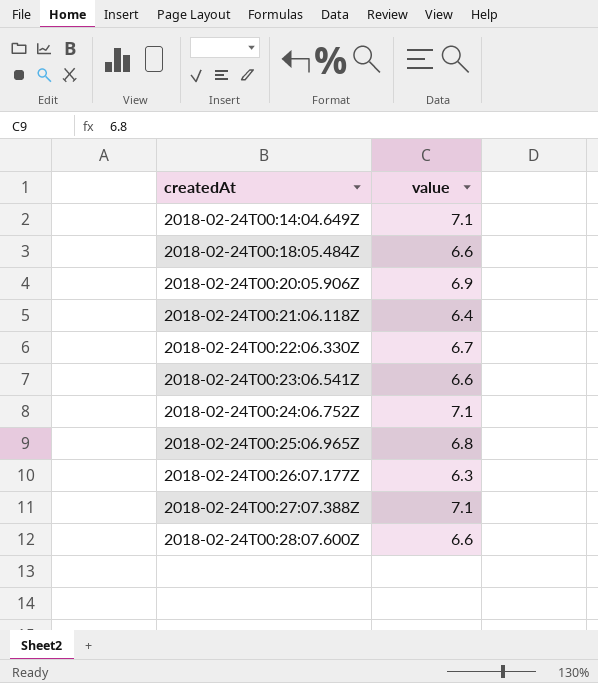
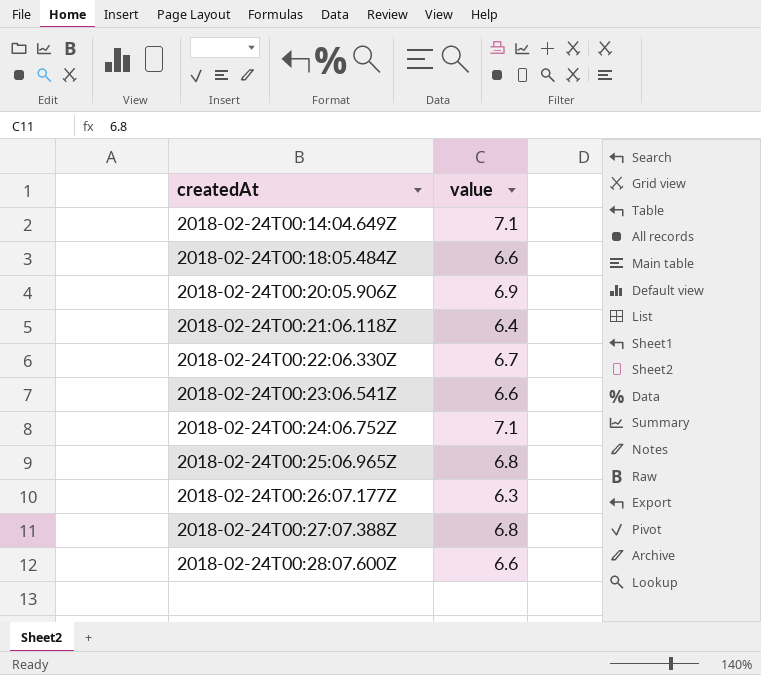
2018-02-24T00:27:07.388Z | value: 7.1 -> 6.8

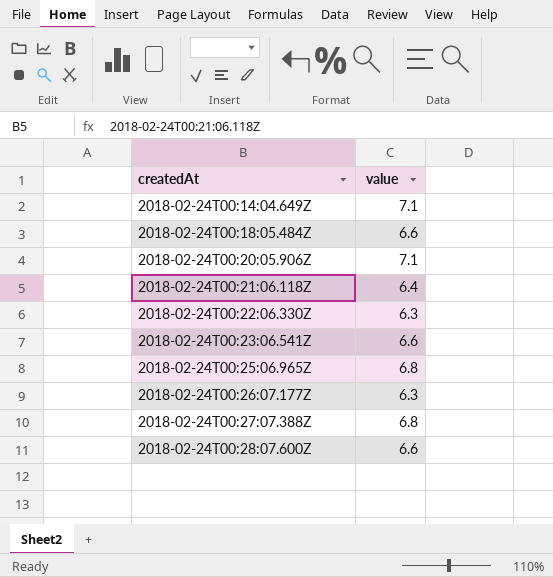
row 2018-02-24T00:24:06.752Z: 7.1 -> none
2018-02-24T00:20:05.906Z | value: 6.9 -> 7.1
2018-02-24T00:22:06.330Z | value: 6.7 -> 6.3

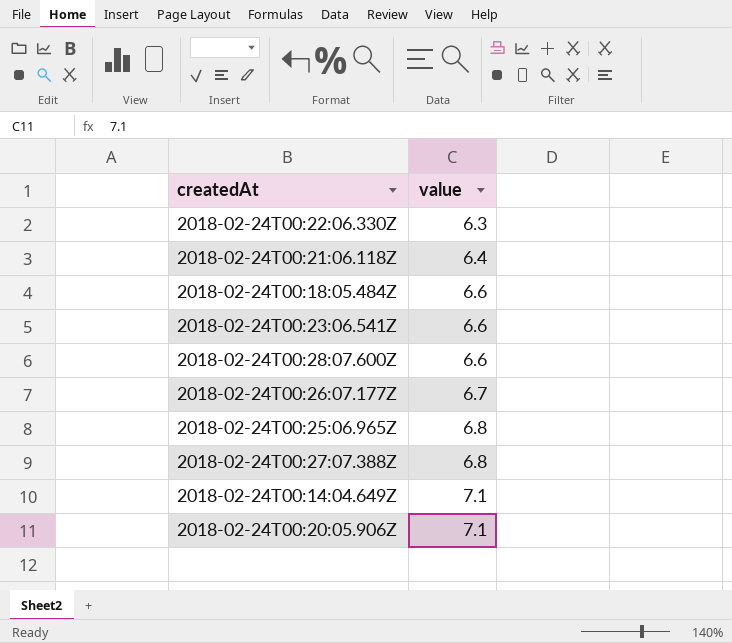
row order: createdAt ascending -> value ascending
2018-02-24T00:26:07.177Z | value: 6.3 -> 6.7

